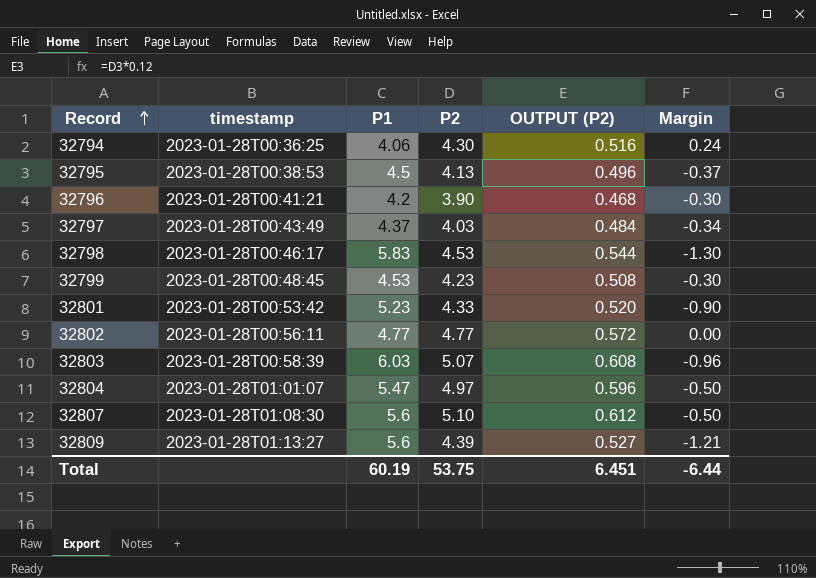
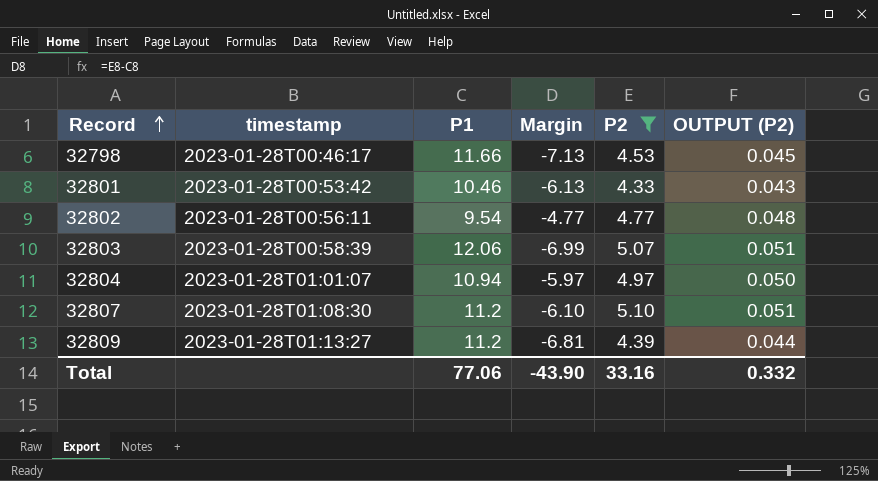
filter: none -> P2 >= 4.33
column Margin | position: 6 -> 4
column OUTPUT (P2) | formula: [P2] * 0.12 -> [P2] * 0.01
32798 | P1: 5.83 -> 11.66
32798 | Margin: -1.30 -> -7.13
32801 | P1: 5.23 -> 10.46
32801 | Margin: -0.90 -> -6.13
32802 | P1: 4.77 -> 9.54
32802 | Margin: 0.00 -> -4.77
32803 | P1: 6.03 -> 12.06
32803 | Margin: -0.96 -> -6.99
32804 | P1: 5.47 -> 10.94
32804 | Margin: -0.50 -> -5.97
32807 | P1: 5.6 -> 11.2
32807 | Margin: -0.50 -> -6.10
32809 | P1: 5.6 -> 11.2
32809 | Margin: -1.21 -> -6.81
Total | P1: 60.19 -> 77.06
Total | Margin: -6.44 -> -43.90
Total | P2: 53.75 -> 33.16
Total | OUTPUT (P2): 6.451 -> 0.332

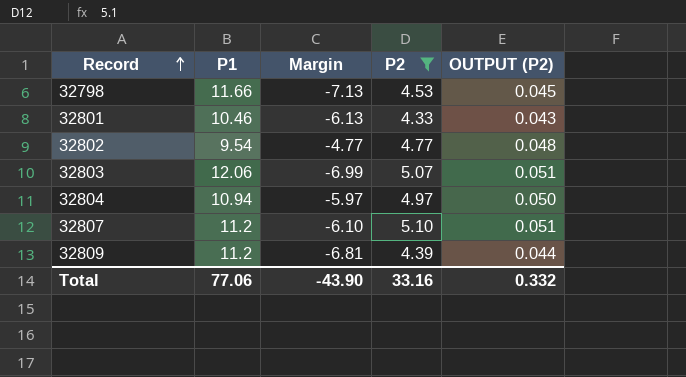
column timestamp | position: 2 -> none

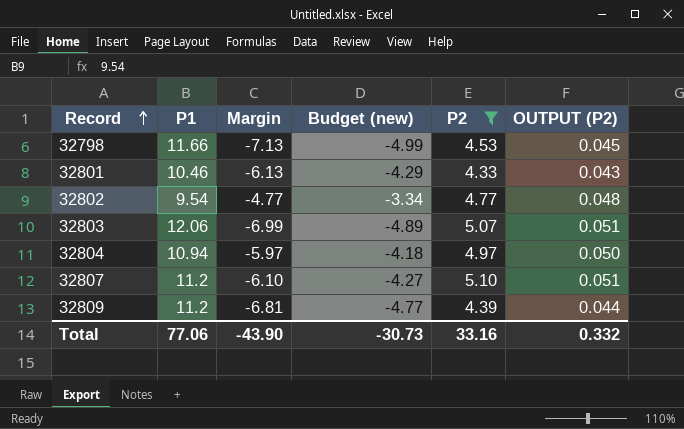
column Budget (new) | formula: none -> [Margin] * 0.7

